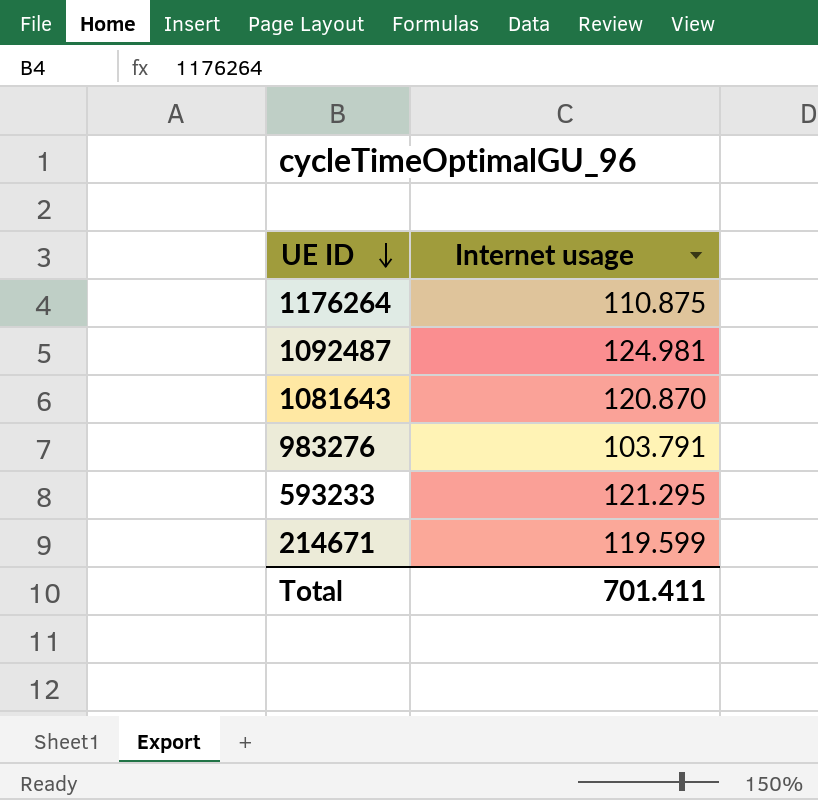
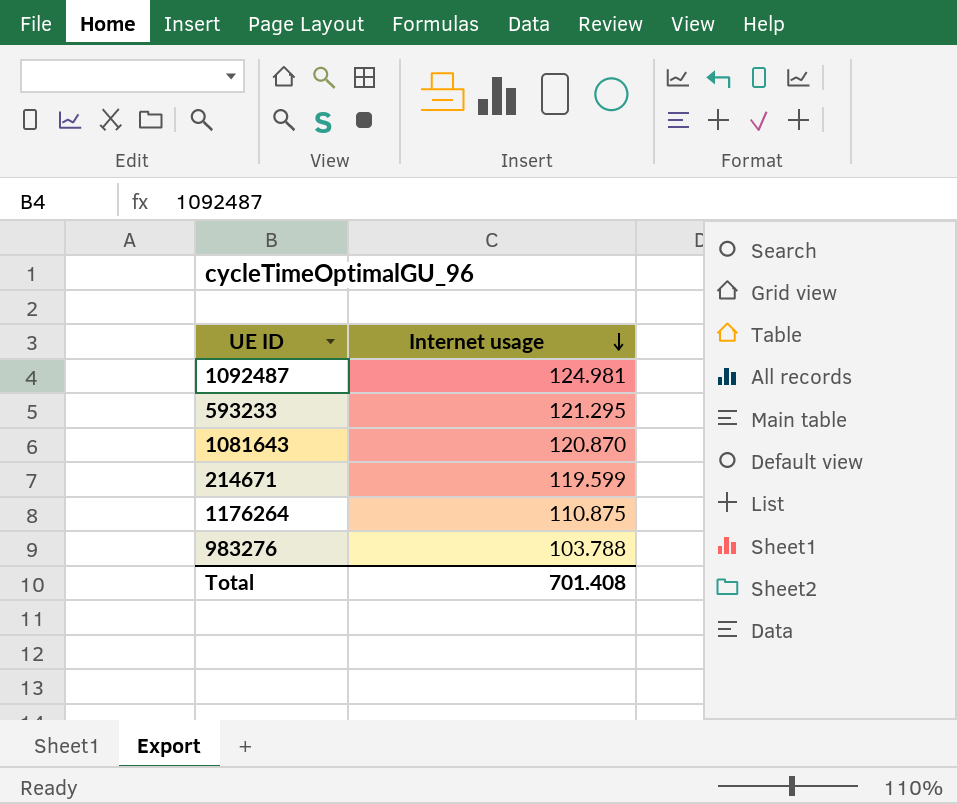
row order: UE ID descending -> Internet usage descending
983276 | Internet usage: 103.791 -> 103.788
Total | Internet usage: 701.411 -> 701.408

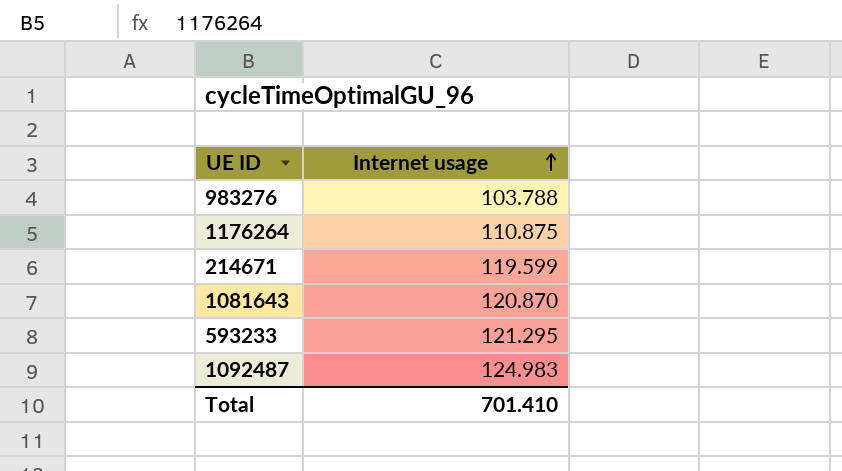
row order: Internet usage descending -> Internet usage ascending
1092487 | Internet usage: 124.981 -> 124.983
Total | Internet usage: 701.408 -> 701.410

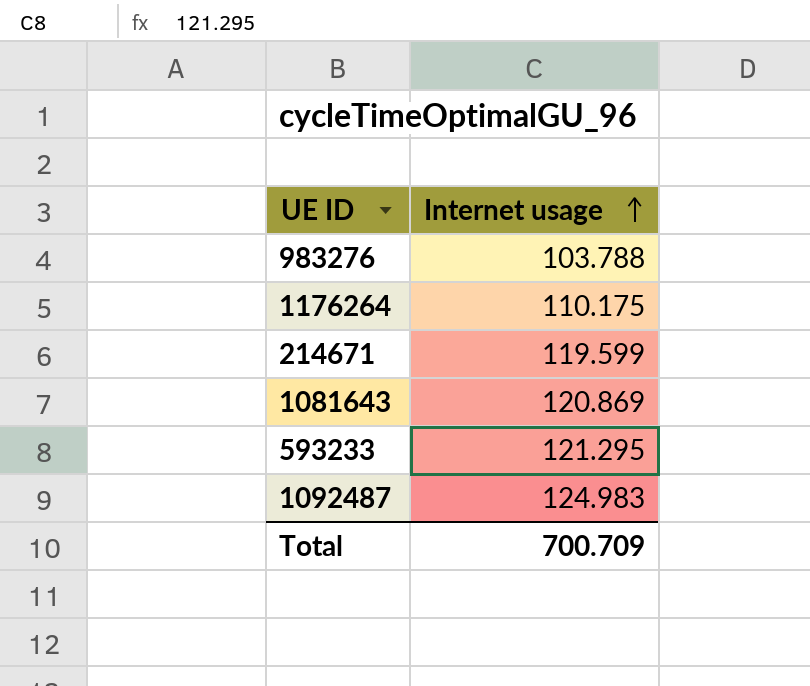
1176264 | Internet usage: 110.875 -> 110.175
1081643 | Internet usage: 120.870 -> 120.869
Total | Internet usage: 701.410 -> 700.709

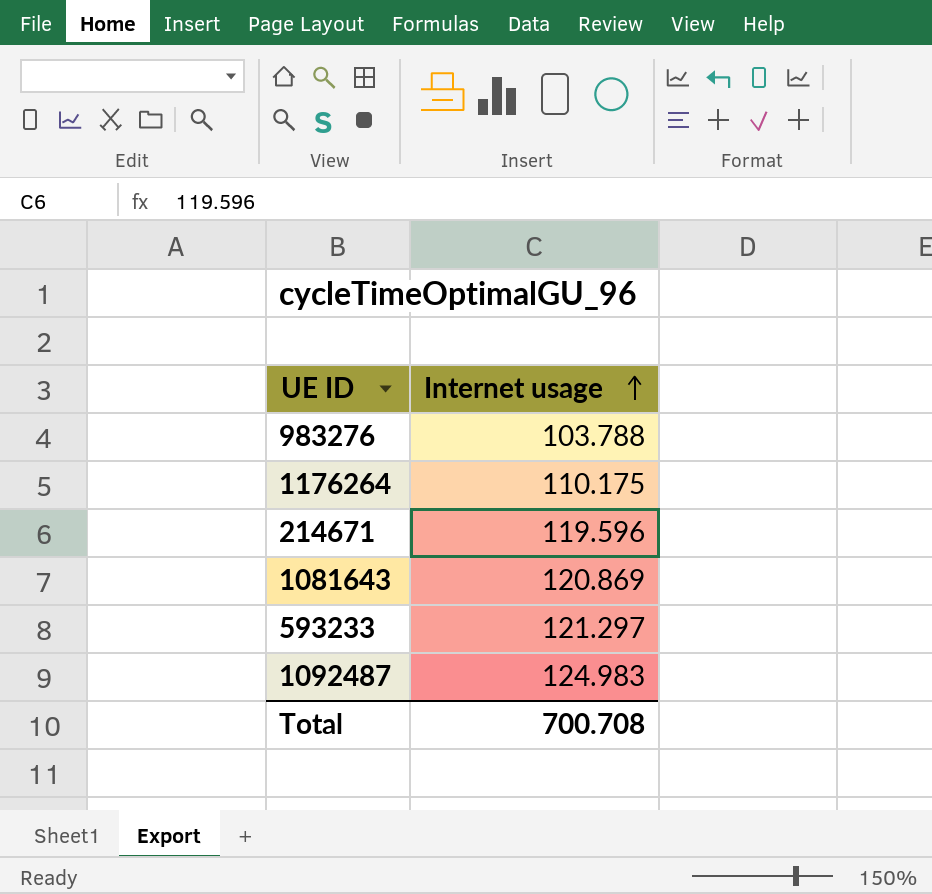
214671 | Internet usage: 119.599 -> 119.596
593233 | Internet usage: 121.295 -> 121.297
Total | Internet usage: 700.709 -> 700.708

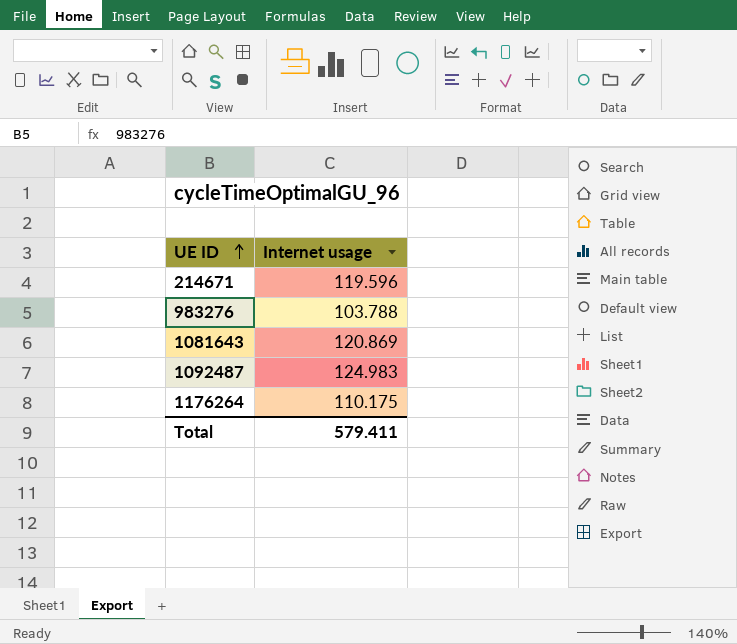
row order: Internet usage ascending -> UE ID ascending
row 593233: 121.297 -> none
Total | Internet usage: 700.708 -> 579.411

